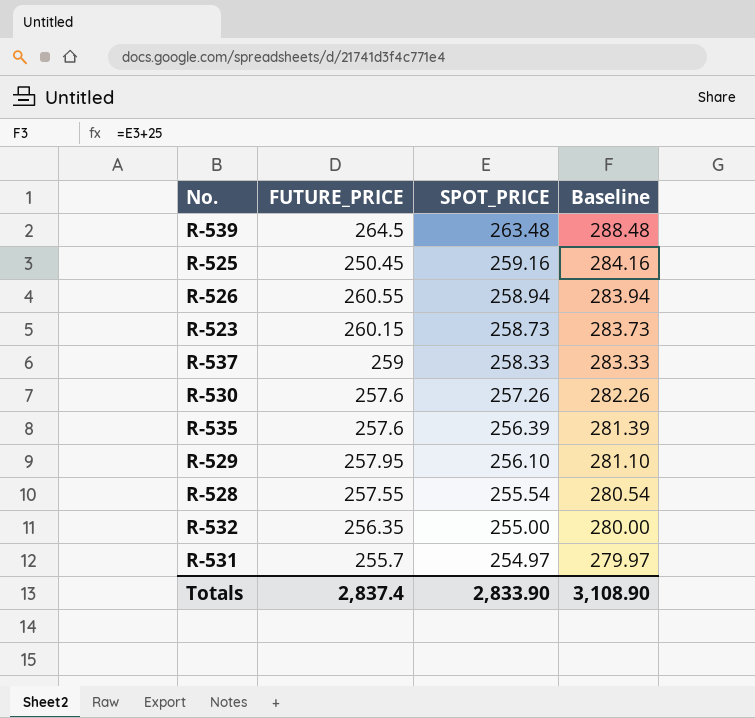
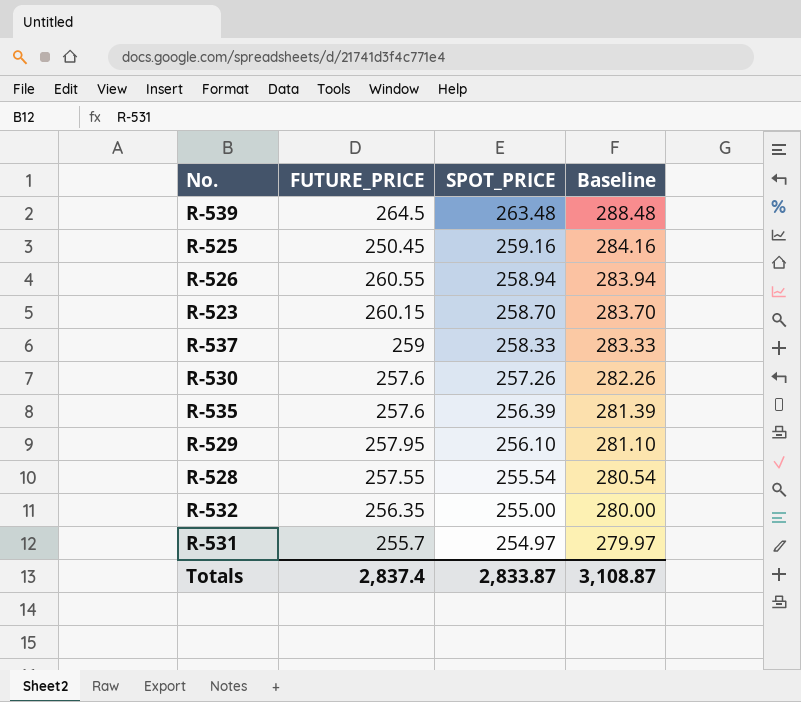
R-523 | SPOT_PRICE: 258.73 -> 258.70
R-523 | Baseline: 283.73 -> 283.70
Totals | SPOT_PRICE: 2,833.90 -> 2,833.87
Totals | Baseline: 3,108.90 -> 3,108.87

